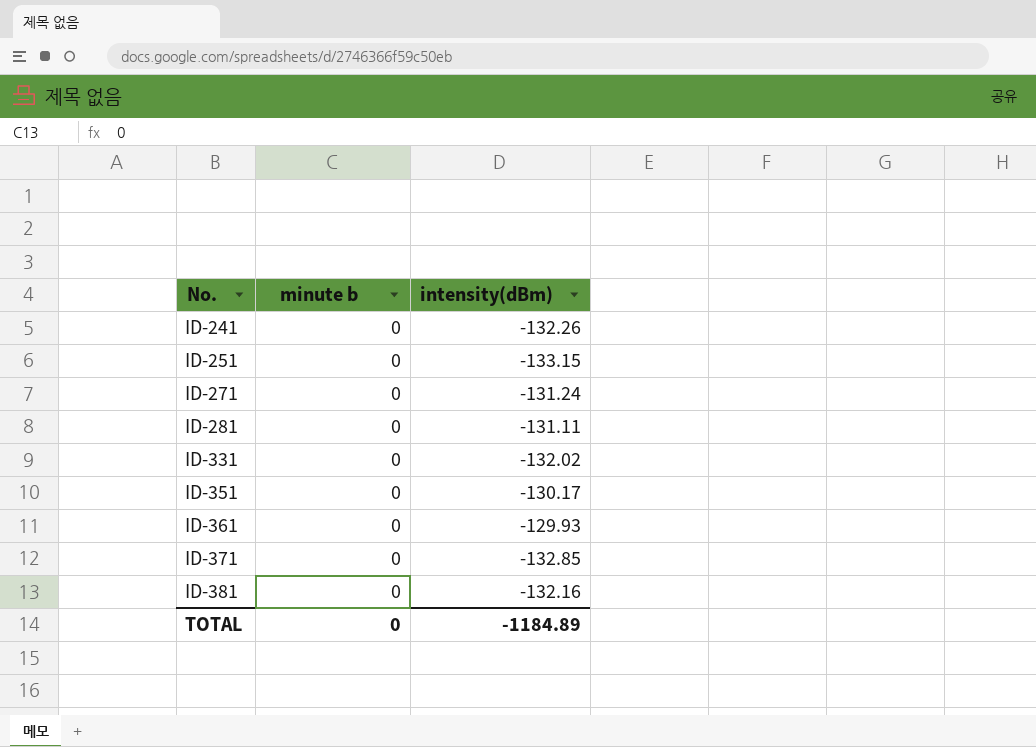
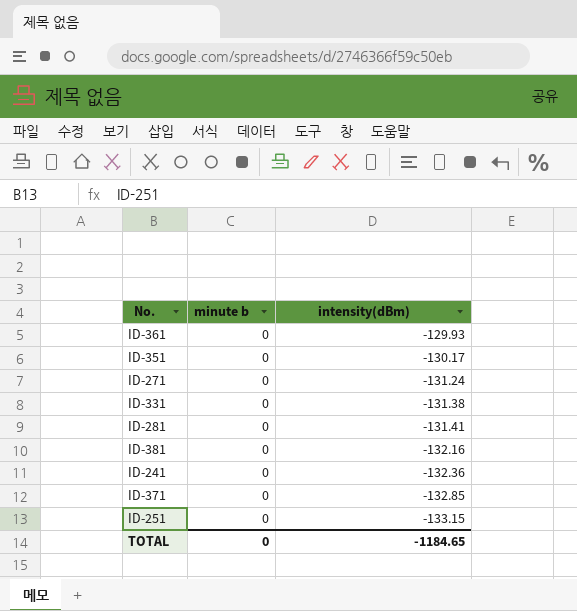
row order: No. ascending -> intensity(dBm) descending
ID-331 | intensity(dBm): -132.02 -> -131.38
ID-281 | intensity(dBm): -131.11 -> -131.41
ID-241 | intensity(dBm): -132.26 -> -132.36
TOTAL | intensity(dBm): -1184.89 -> -1184.65

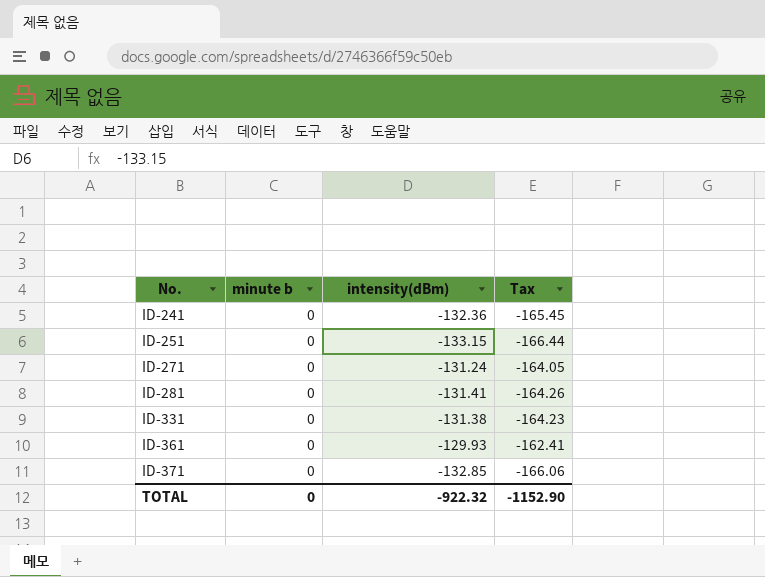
row order: intensity(dBm) descending -> No. ascending
column Tax | formula: none -> [intensity(dBm)] * 1.25
row ID-351: 0 | -130.17 -> none
row ID-381: 0 | -132.16 -> none
TOTAL | intensity(dBm): -1184.65 -> -922.32

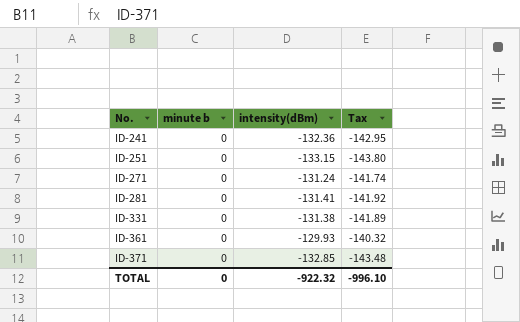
column Tax | formula: [intensity(dBm)] * 1.25 -> [intensity(dBm)] * 1.08
TOTAL | Tax: -1152.90 -> -996.10

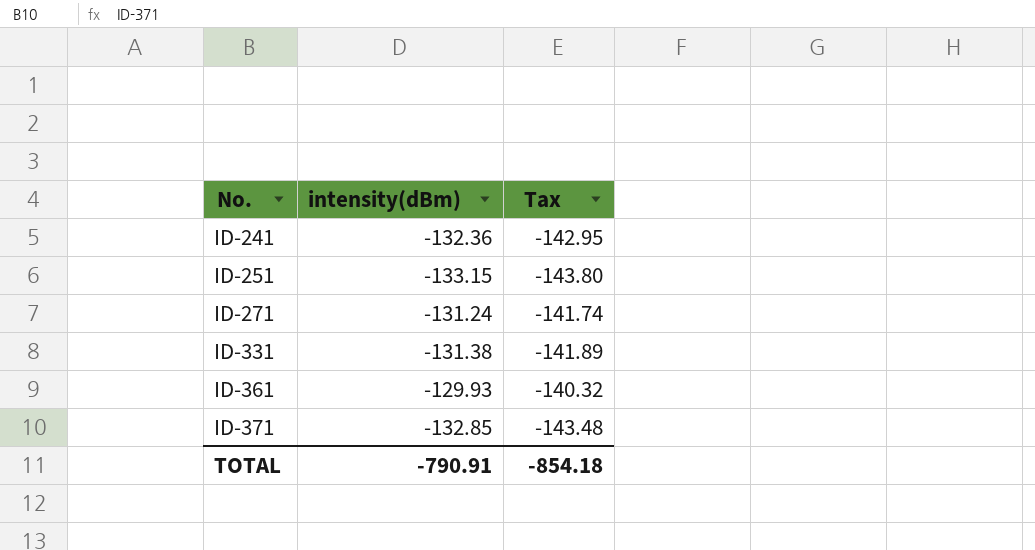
column minute b | position: 2 -> none
row ID-281: 0 | -131.41 | -141.92 -> none
TOTAL | intensity(dBm): -922.32 -> -790.91
TOTAL | Tax: -996.10 -> -854.18

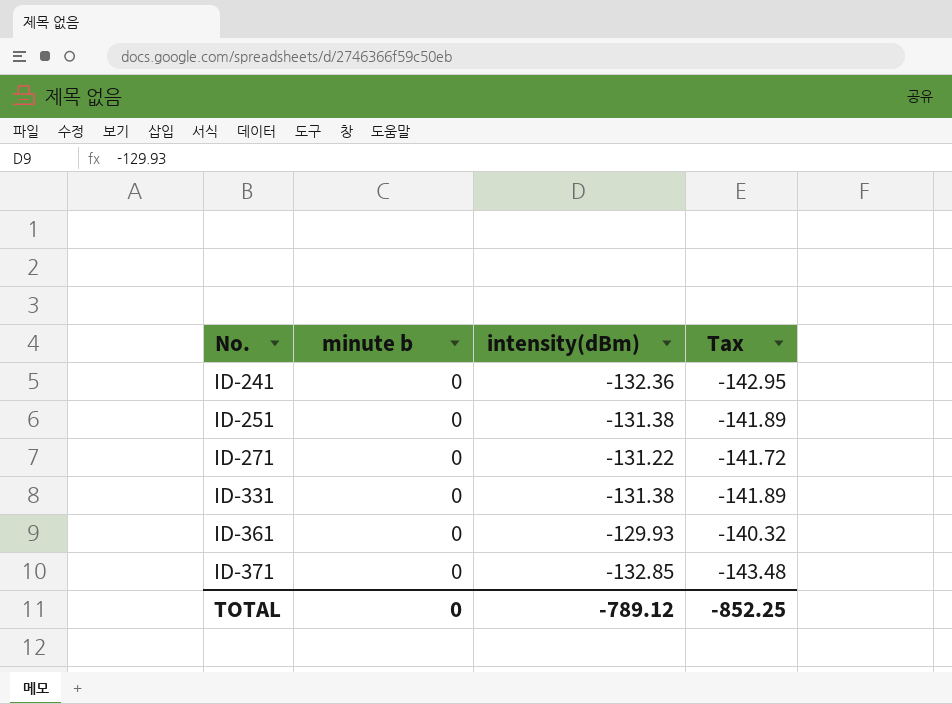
column minute b | position: none -> 2
ID-251 | intensity(dBm): -133.15 -> -131.38
ID-251 | Tax: -143.80 -> -141.89
ID-271 | intensity(dBm): -131.24 -> -131.22
ID-271 | Tax: -141.74 -> -141.72
TOTAL | intensity(dBm): -790.91 -> -789.12
TOTAL | Tax: -854.18 -> -852.25

